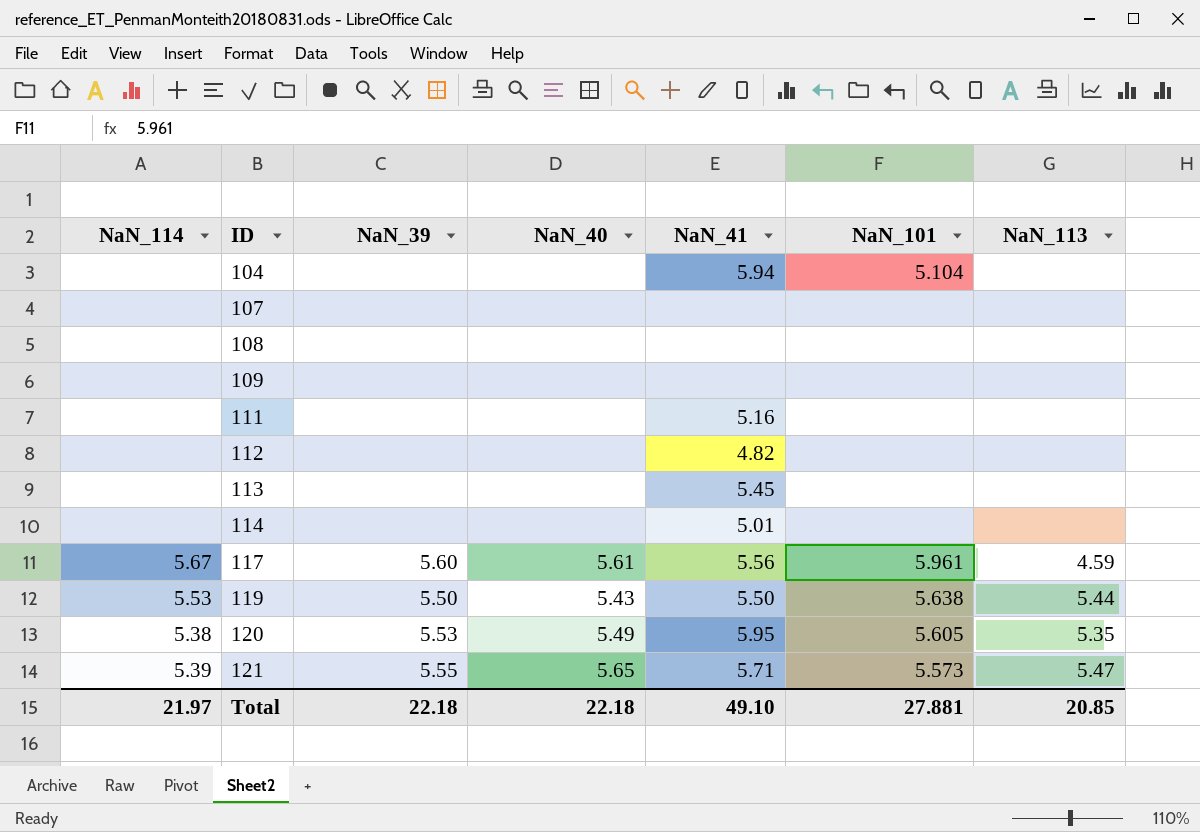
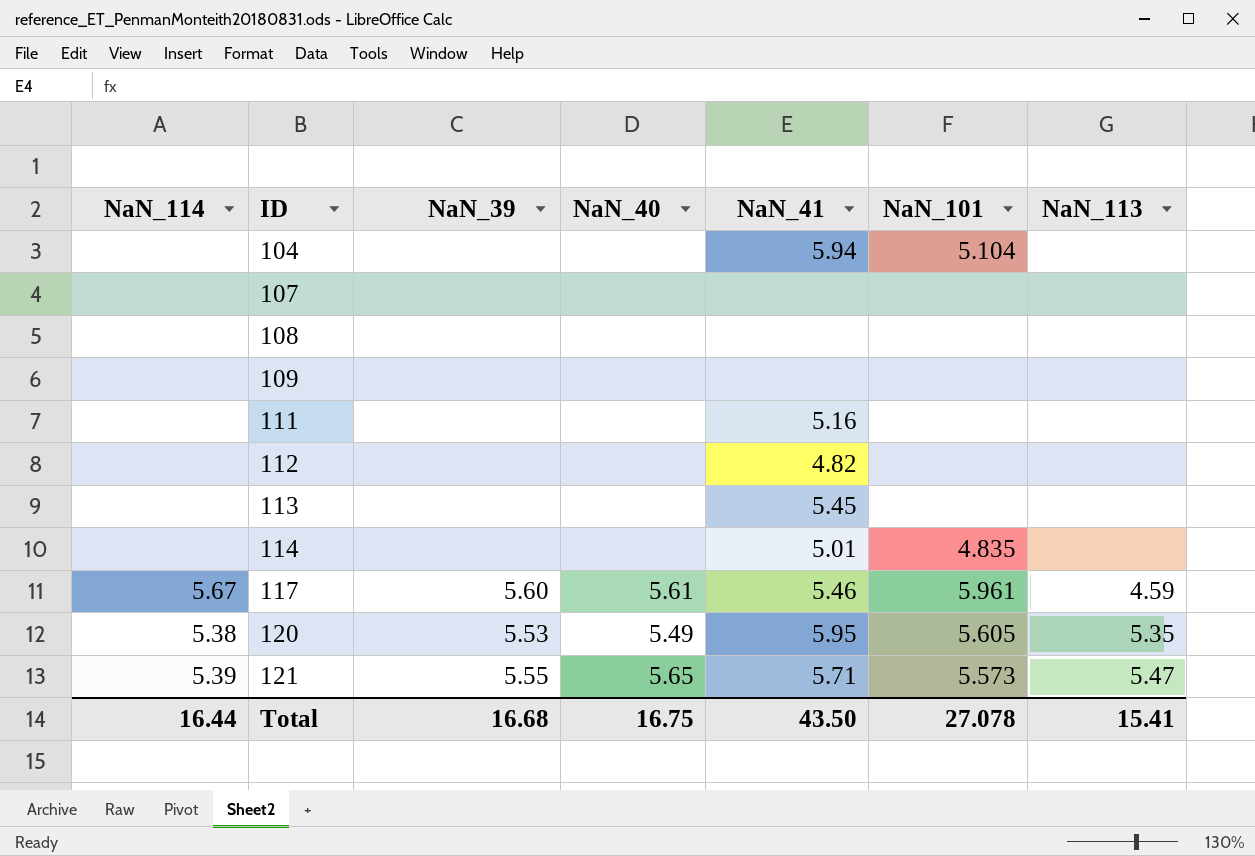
row 119: 5.53 | 5.50 | 5.43 | 5.50 | 5.638 | 5.44 -> none
114 | NaN_101: none -> 4.835
117 | NaN_41: 5.56 -> 5.46
Total | NaN_114: 21.97 -> 16.44
Total | NaN_39: 22.18 -> 16.68
Total | NaN_40: 22.18 -> 16.75
Total | NaN_41: 49.10 -> 43.50
Total | NaN_101: 27.881 -> 27.078
Total | NaN_113: 20.85 -> 15.41

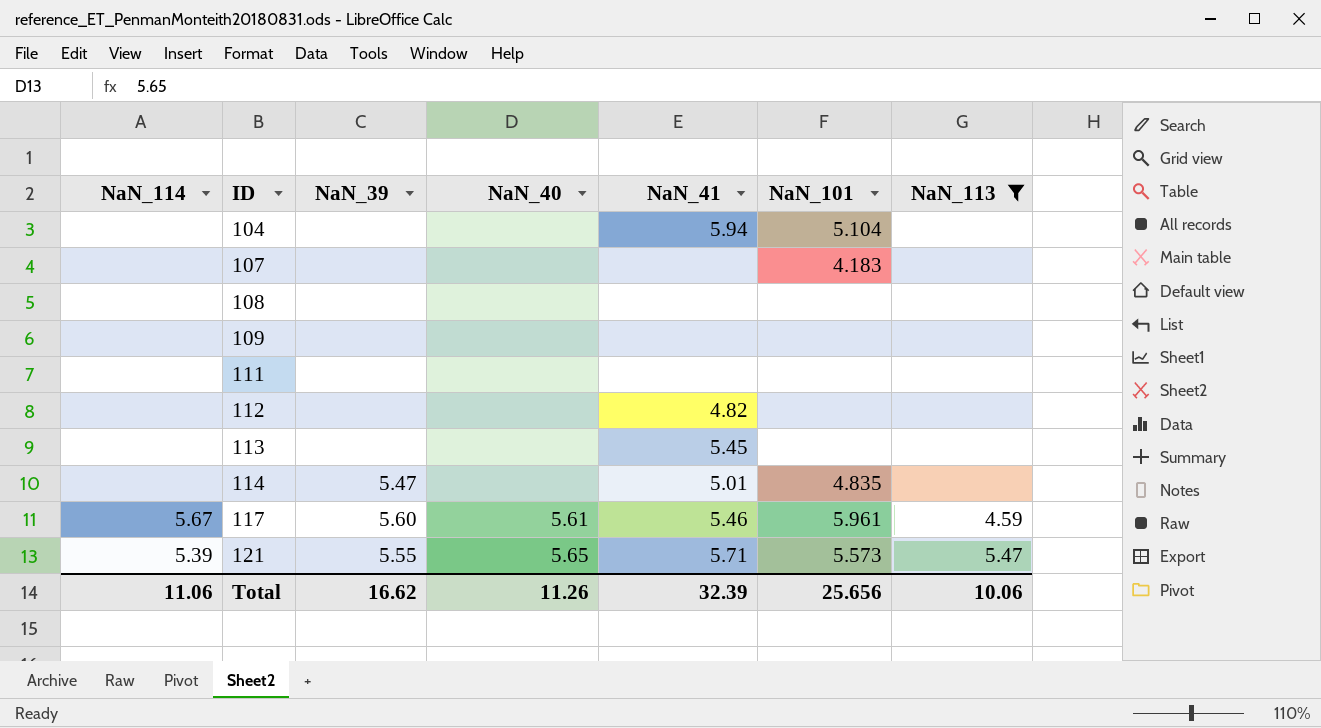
filter: none -> NaN_113 != 5.35
107 | NaN_101: none -> 4.183
111 | NaN_41: 5.16 -> none
114 | NaN_39: none -> 5.47
Total | NaN_114: 16.44 -> 11.06
Total | NaN_39: 16.68 -> 16.62
Total | NaN_40: 16.75 -> 11.26
Total | NaN_41: 43.50 -> 32.39
Total | NaN_101: 27.078 -> 25.656
Total | NaN_113: 15.41 -> 10.06

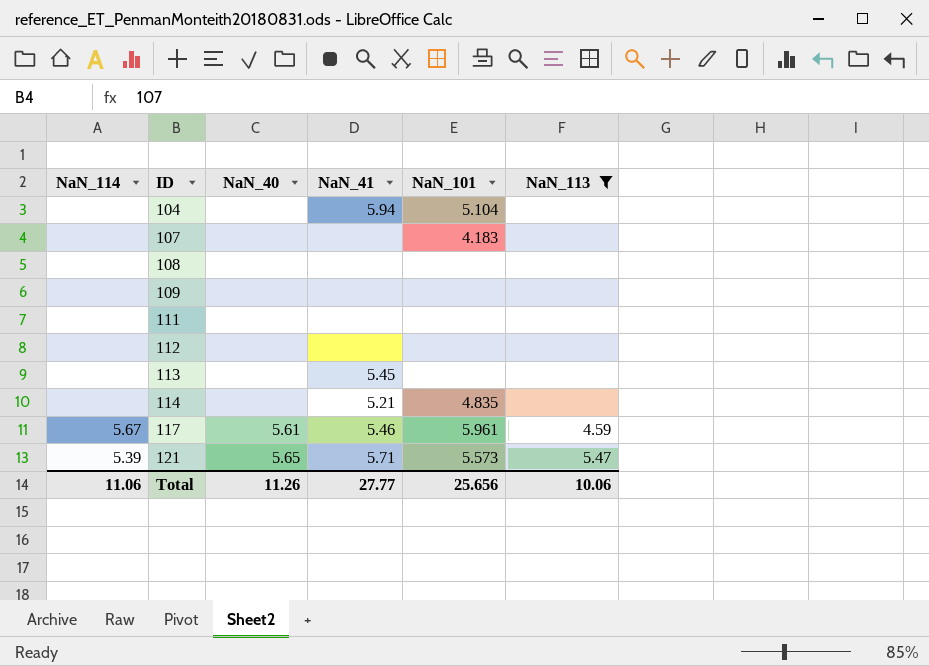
column NaN_39 | position: 3 -> none
112 | NaN_41: 4.82 -> none
114 | NaN_41: 5.01 -> 5.21
Total | NaN_41: 32.39 -> 27.77

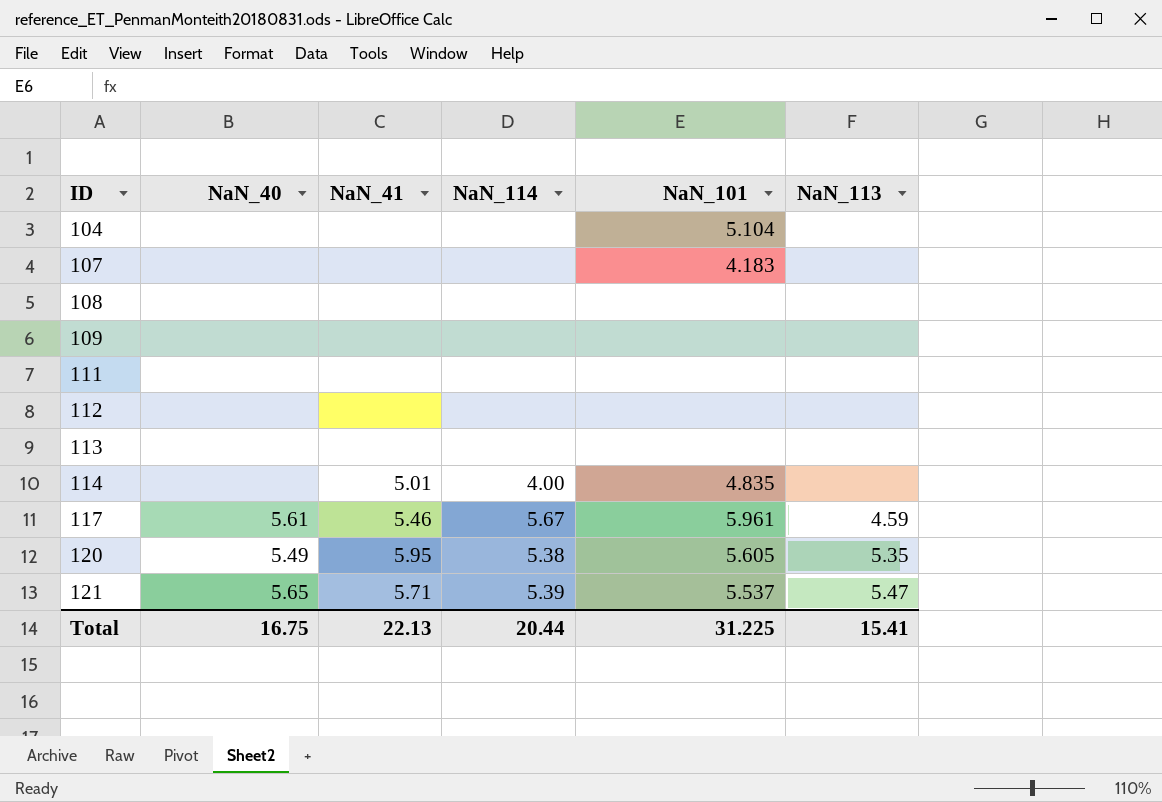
filter: NaN_113 != 5.35 -> none
column NaN_114 | position: 1 -> 4
104 | NaN_41: 5.94 -> none
113 | NaN_41: 5.45 -> none
114 | NaN_41: 5.21 -> 5.01
114 | NaN_114: none -> 4.00
121 | NaN_101: 5.573 -> 5.537
Total | NaN_40: 11.26 -> 16.75
Total | NaN_41: 27.77 -> 22.13
Total | NaN_114: 11.06 -> 20.44
Total | NaN_101: 25.656 -> 31.225
Total | NaN_113: 10.06 -> 15.41

